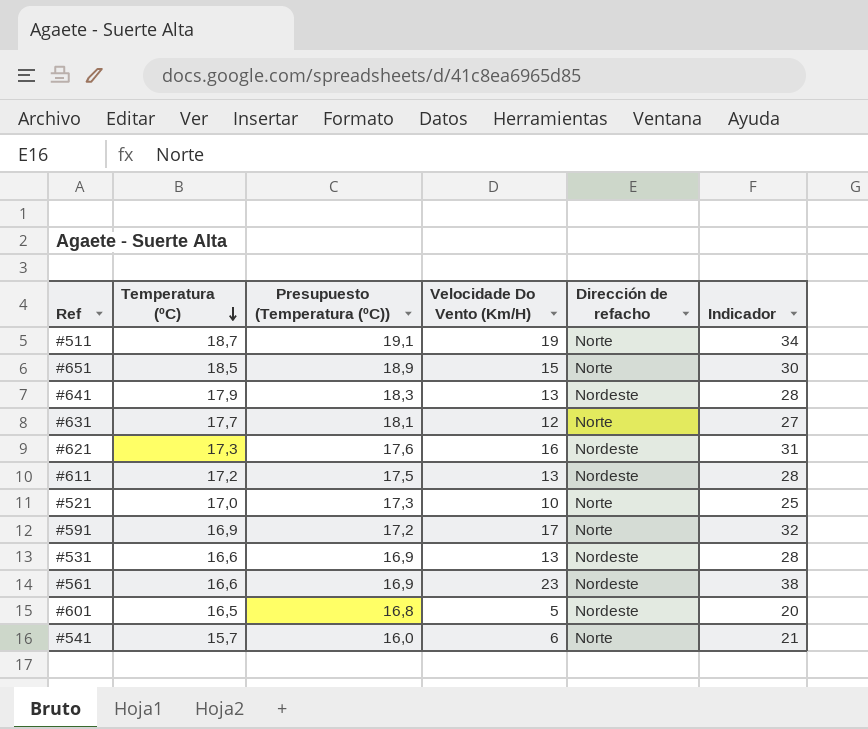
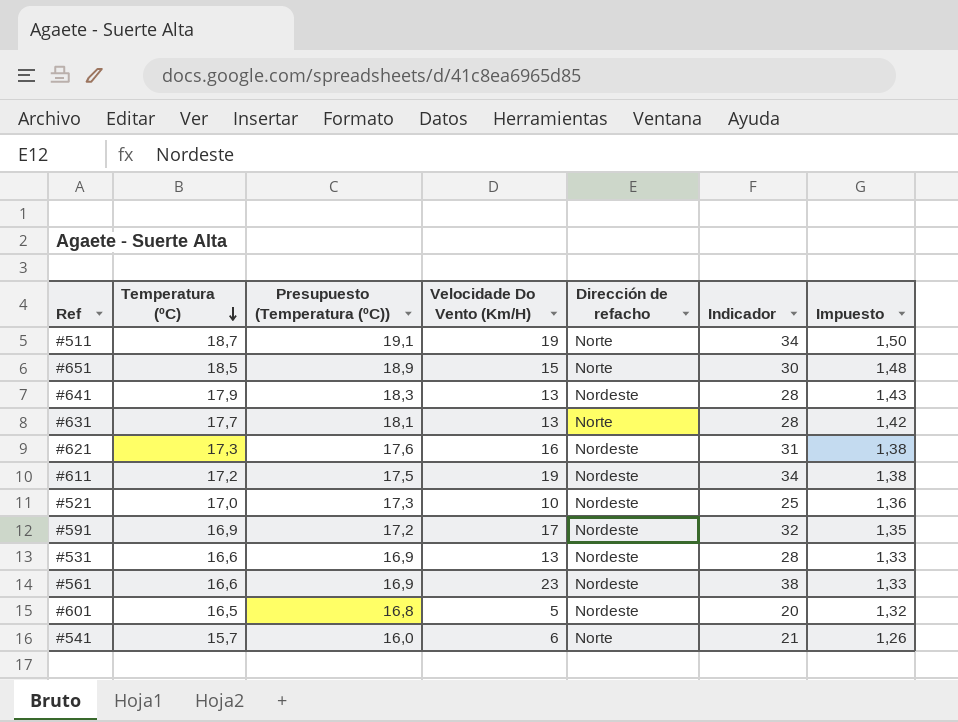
column Impuesto | formula: none -> [Temperatura (ºC)] * 0,08
#631 | Velocidade Do Vento (Km/H): 12 -> 13
#631 | Indicador: 27 -> 28
#611 | Velocidade Do Vento (Km/H): 13 -> 19
#611 | Indicador: 28 -> 34
#521 | Dirección de refacho: Norte -> Nordeste
#591 | Dirección de refacho: Norte -> Nordeste

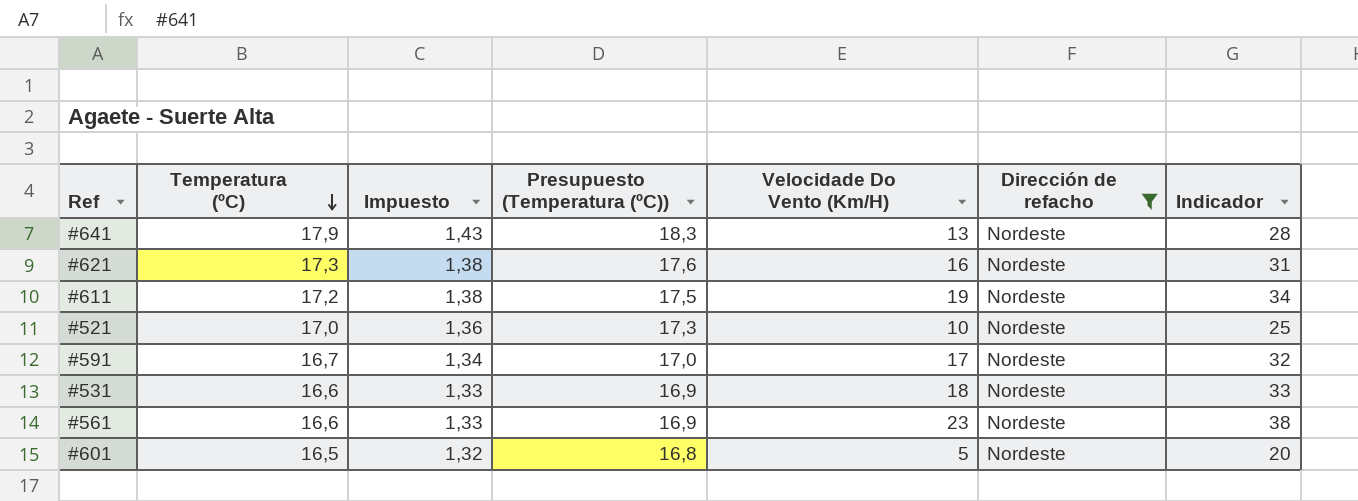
filter: none -> Dirección de refacho = Nordeste
column Impuesto | position: 7 -> 3
#591 | Temperatura (ºC): 16,9 -> 16,7
#591 | Impuesto: 1,35 -> 1,34
#591 | Presupuesto (Temperatura (ºC)): 17,2 -> 17,0
#531 | Velocidade Do Vento (Km/H): 13 -> 18
#531 | Indicador: 28 -> 33

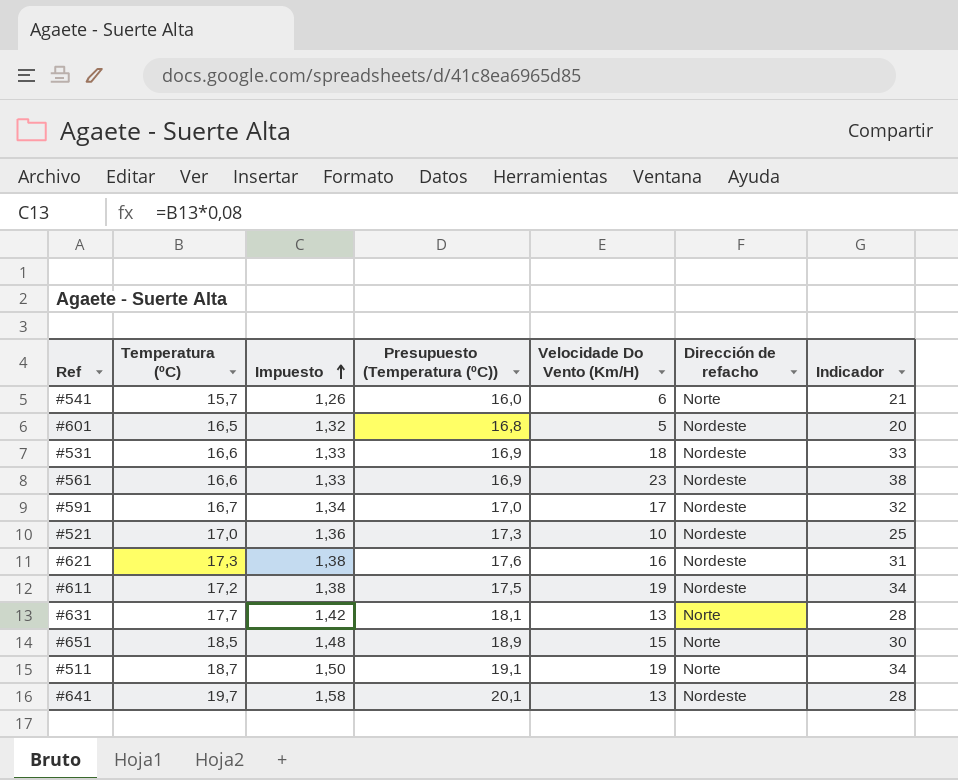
filter: Dirección de refacho = Nordeste -> none
row order: Temperatura (ºC) descending -> Impuesto ascending
#641 | Temperatura (ºC): 17,9 -> 19,7
#641 | Impuesto: 1,43 -> 1,58
#641 | Presupuesto (Temperatura (ºC)): 18,3 -> 20,1

